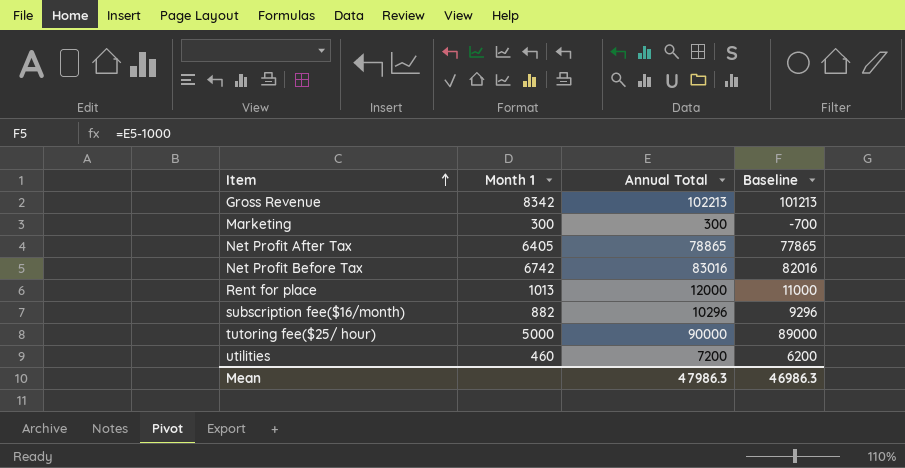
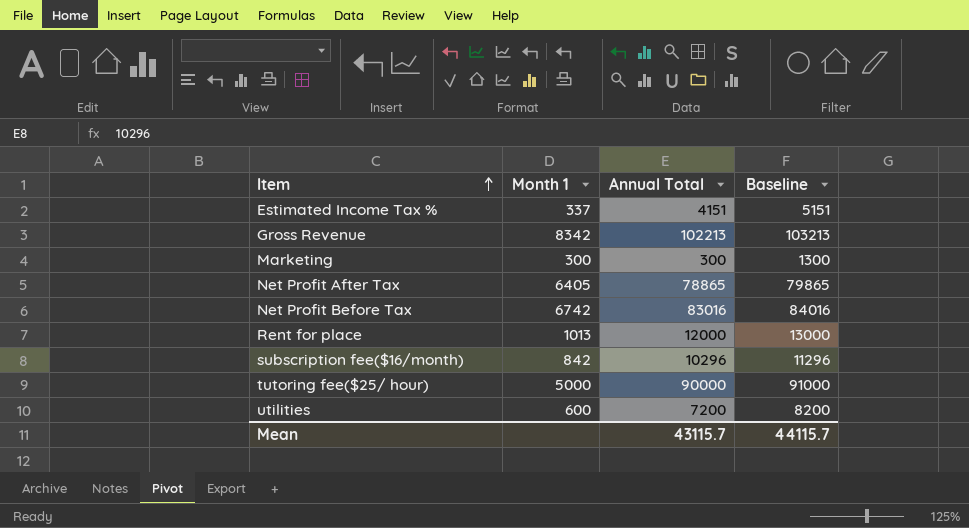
column Baseline | formula: [Annual Total] - 1000 -> [Annual Total] + 1000
row Estimated Income Tax %: none -> 337 | 4151 | 5151
subscription fee($16/month) | Month 1: 882 -> 842
utilities | Month 1: 460 -> 600
Mean | Annual Total: 47986.3 -> 43115.7
Mean | Baseline: 46986.3 -> 44115.7

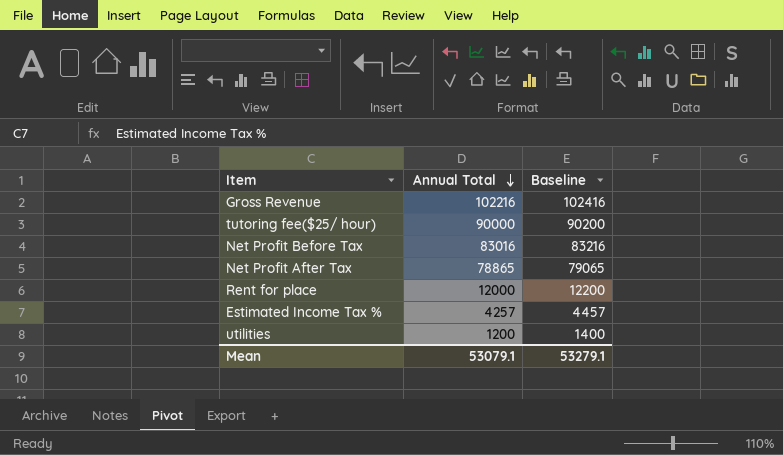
row order: Item ascending -> Annual Total descending
column Month 1 | position: 2 -> none
column Baseline | formula: [Annual Total] + 1000 -> [Annual Total] + 200
row Marketing: 300 | 300 | 1300 -> none
row subscription fee($16/month): 842 | 10296 | 11296 -> none
Gross Revenue | Annual Total: 102213 -> 102216
Estimated Income Tax % | Annual Total: 4151 -> 4257
utilities | Annual Total: 7200 -> 1200
Mean | Annual Total: 43115.7 -> 53079.1
Mean | Baseline: 44115.7 -> 53279.1

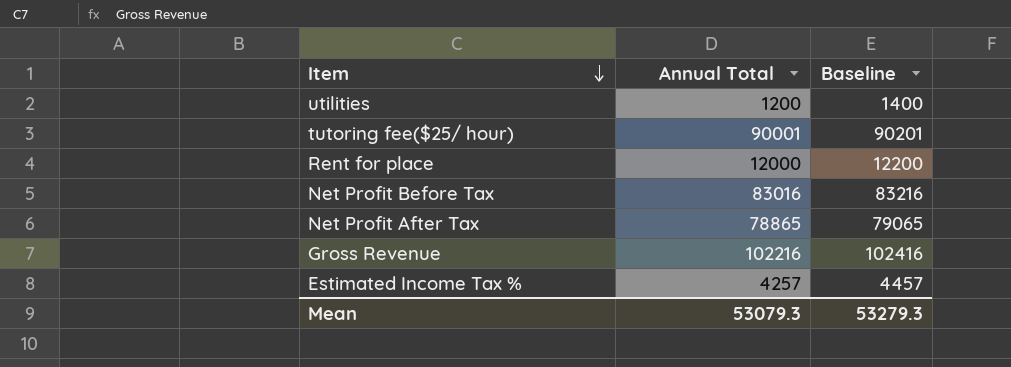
row order: Annual Total descending -> Item descending
tutoring fee($25/ hour) | Annual Total: 90000 -> 90001
tutoring fee($25/ hour) | Baseline: 90200 -> 90201
Mean | Annual Total: 53079.1 -> 53079.3
Mean | Baseline: 53279.1 -> 53279.3

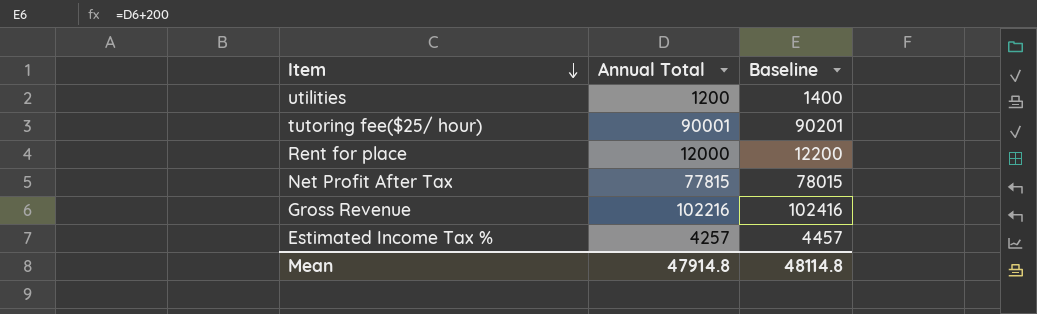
row Net Profit Before Tax: 83016 | 83216 -> none
Net Profit After Tax | Annual Total: 78865 -> 77815
Net Profit After Tax | Baseline: 79065 -> 78015
Mean | Annual Total: 53079.3 -> 47914.8
Mean | Baseline: 53279.3 -> 48114.8

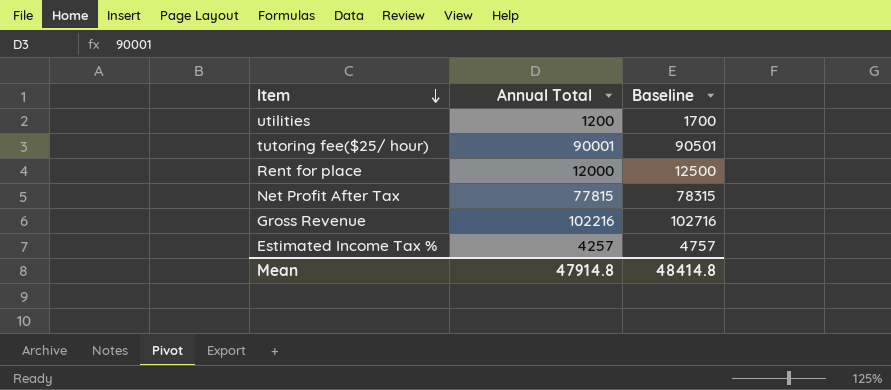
column Baseline | formula: [Annual Total] + 200 -> [Annual Total] + 500
Mean | Baseline: 48114.8 -> 48414.8

